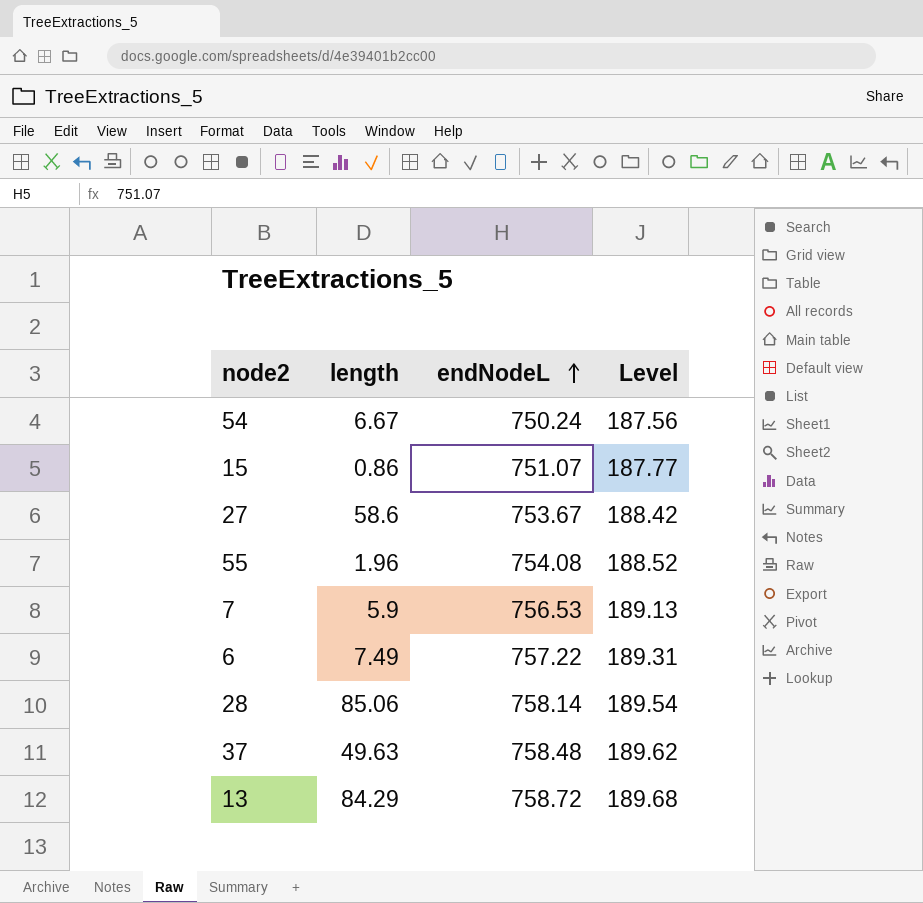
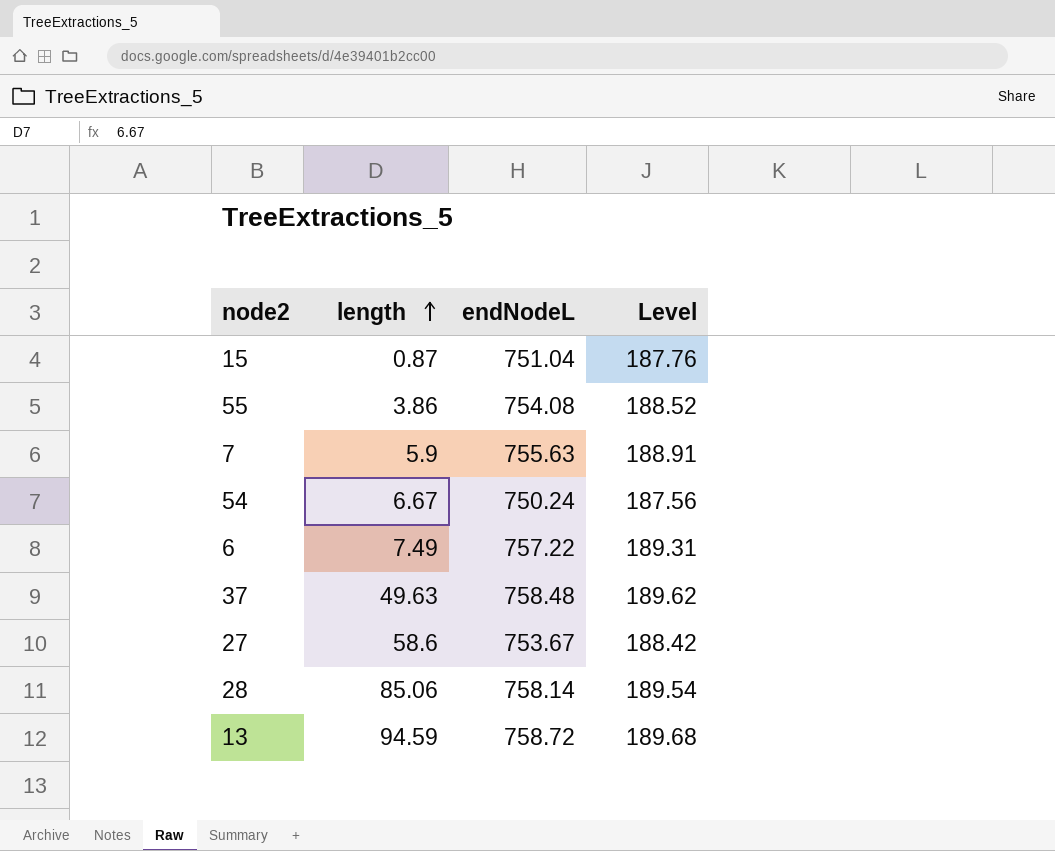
row order: endNodeL ascending -> length ascending
15 | length: 0.86 -> 0.87
15 | endNodeL: 751.07 -> 751.04
15 | Level: 187.77 -> 187.76
55 | length: 1.96 -> 3.86
7 | endNodeL: 756.53 -> 755.63
7 | Level: 189.13 -> 188.91
13 | length: 84.29 -> 94.59

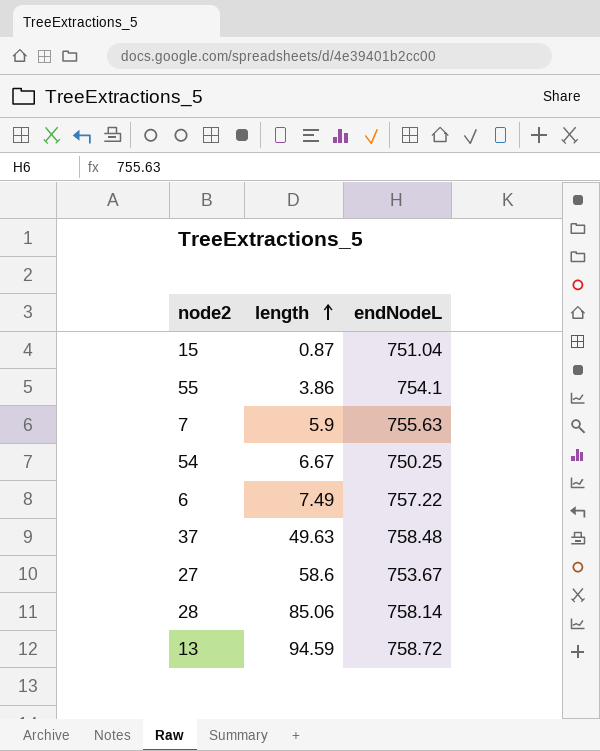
column Level | formula: [endNodeL] * 0.25 -> none
55 | endNodeL: 754.08 -> 754.1
54 | endNodeL: 750.24 -> 750.25

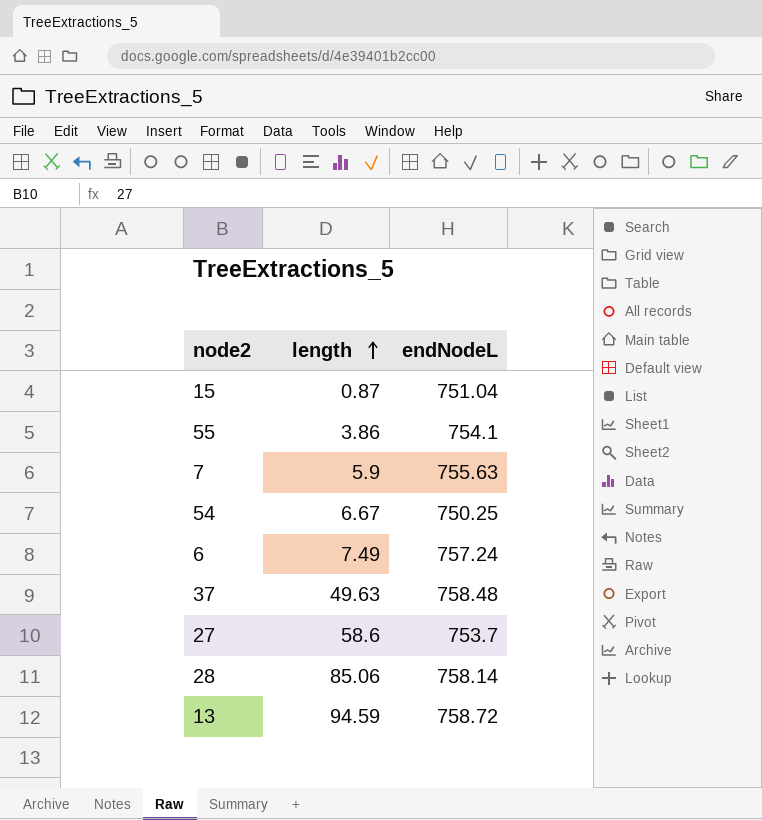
6 | endNodeL: 757.22 -> 757.24
27 | endNodeL: 753.67 -> 753.7

